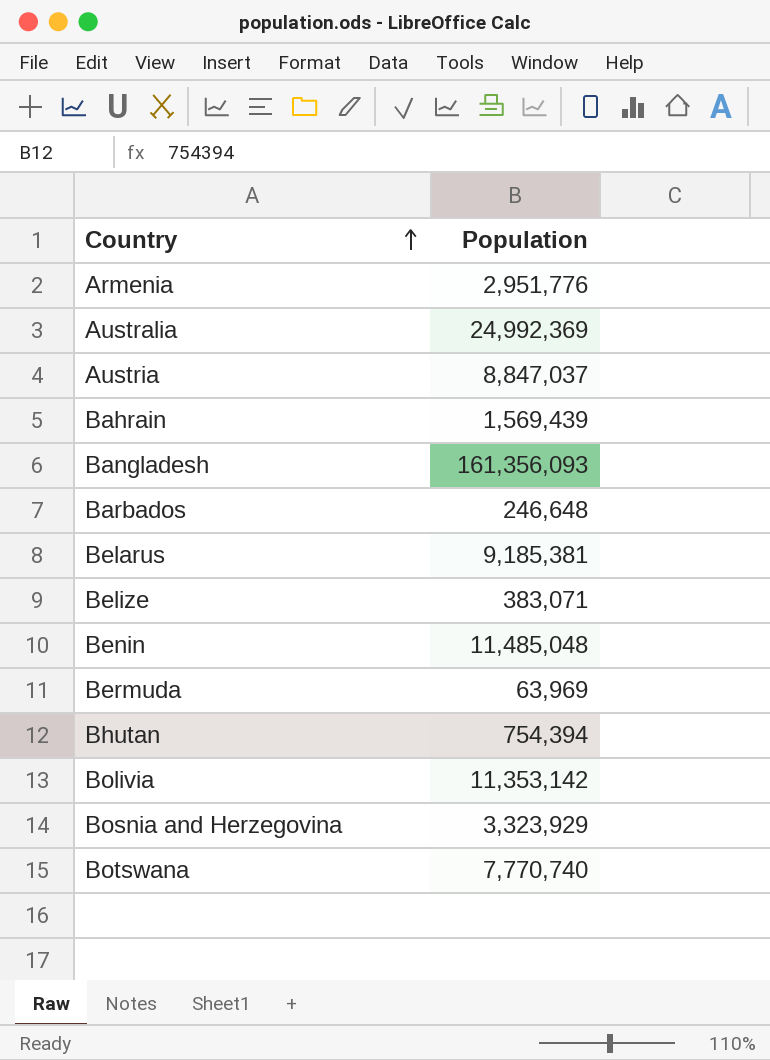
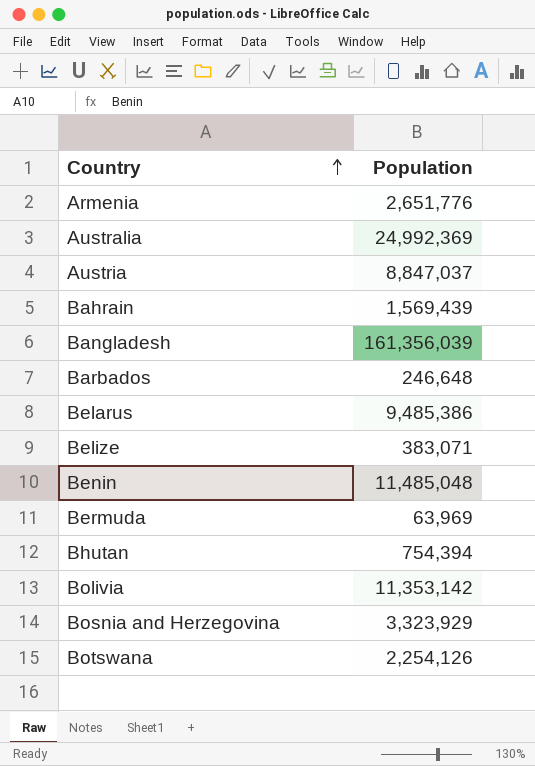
Armenia | Population: 2,951,776 -> 2,651,776
Bangladesh | Population: 161,356,093 -> 161,356,039
Belarus | Population: 9,185,381 -> 9,485,386
Botswana | Population: 7,770,740 -> 2,254,126

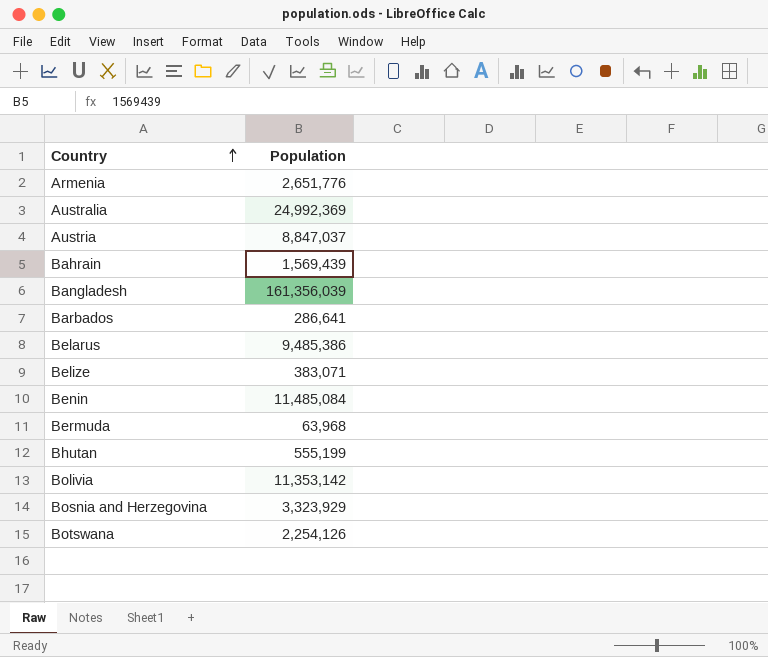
Barbados | Population: 246,648 -> 286,641
Benin | Population: 11,485,048 -> 11,485,084
Bermuda | Population: 63,969 -> 63,968
Bhutan | Population: 754,394 -> 555,199

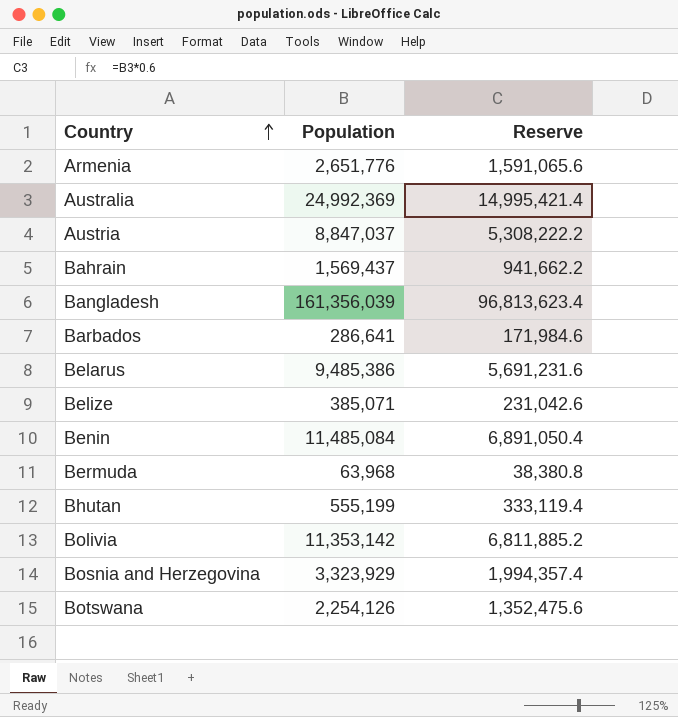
column Reserve | formula: none -> [Population] * 0.6
Bahrain | Population: 1,569,439 -> 1,569,437
Belize | Population: 383,071 -> 385,071

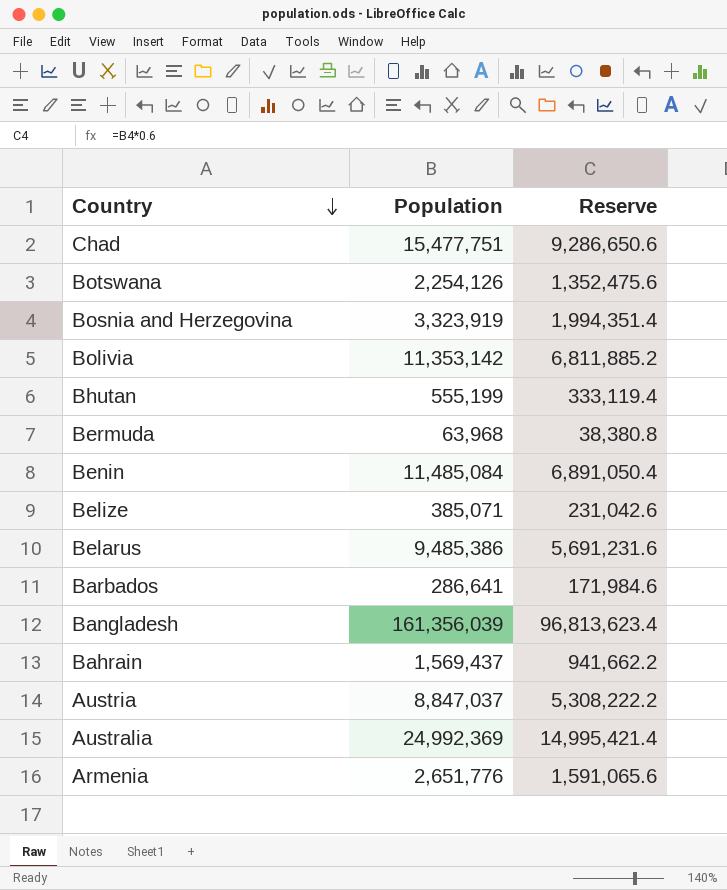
row order: Country ascending -> Country descending
row Chad: none -> 15,477,751 | 9,286,650.6
Bosnia and Herzegovina | Population: 3,323,929 -> 3,323,919
Bosnia and Herzegovina | Reserve: 1,994,357.4 -> 1,994,351.4

